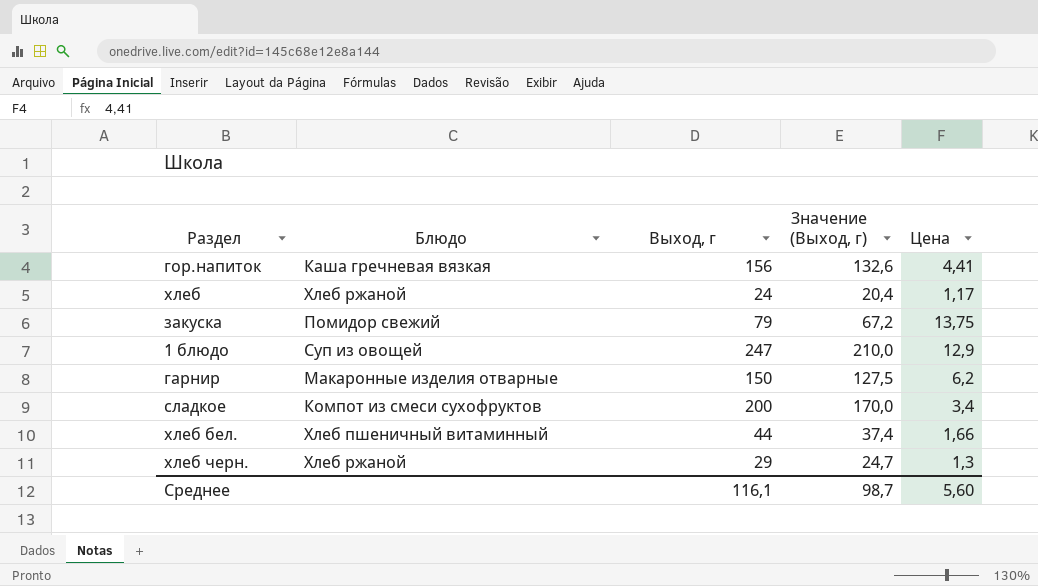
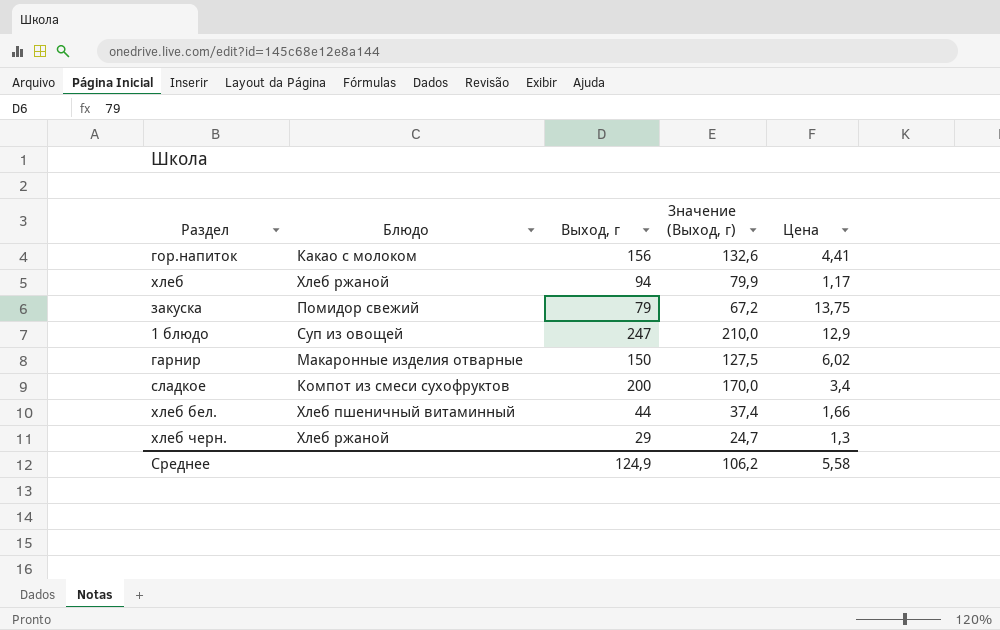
гор.напиток | Блюдо: Каша гречневая вязкая -> Какао с молоком
хлеб | Выход, г: 24 -> 94
хлеб | Значение (Выход, г): 20,4 -> 79,9
гарнир | Цена: 6,2 -> 6,02
Среднее | Выход, г: 116,1 -> 124,9
Среднее | Значение (Выход, г): 98,7 -> 106,2
Среднее | Цена: 5,60 -> 5,58

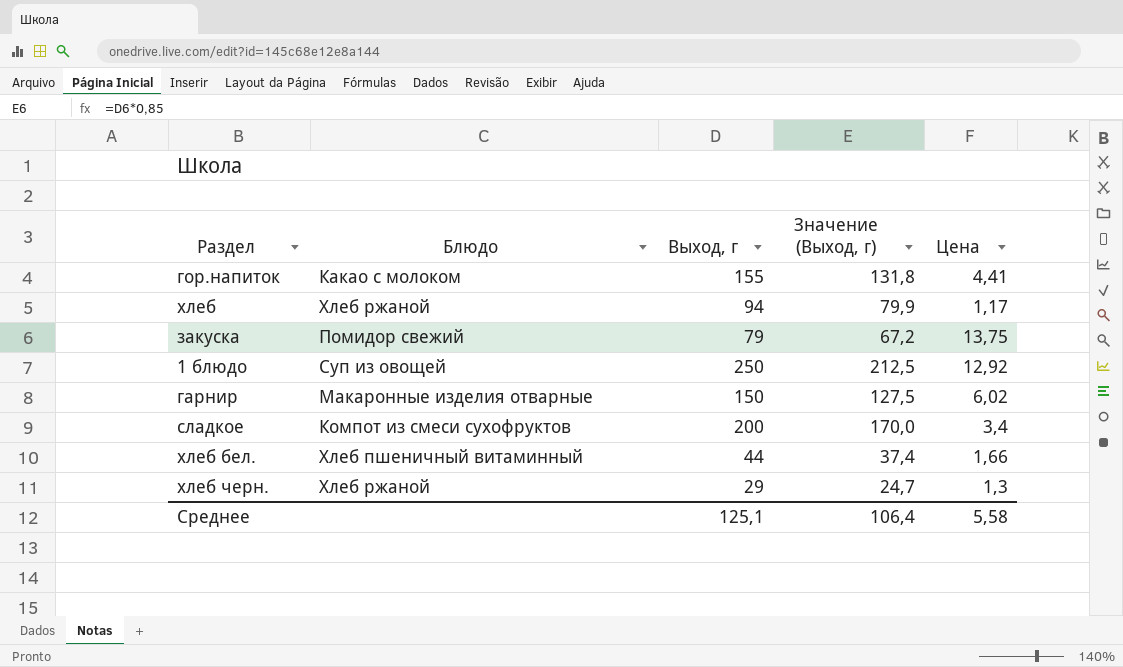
гор.напиток | Выход, г: 156 -> 155
гор.напиток | Значение (Выход, г): 132,6 -> 131,8
1 блюдо | Выход, г: 247 -> 250
1 блюдо | Значение (Выход, г): 210,0 -> 212,5
1 блюдо | Цена: 12,9 -> 12,92
Среднее | Выход, г: 124,9 -> 125,1
Среднее | Значение (Выход, г): 106,2 -> 106,4

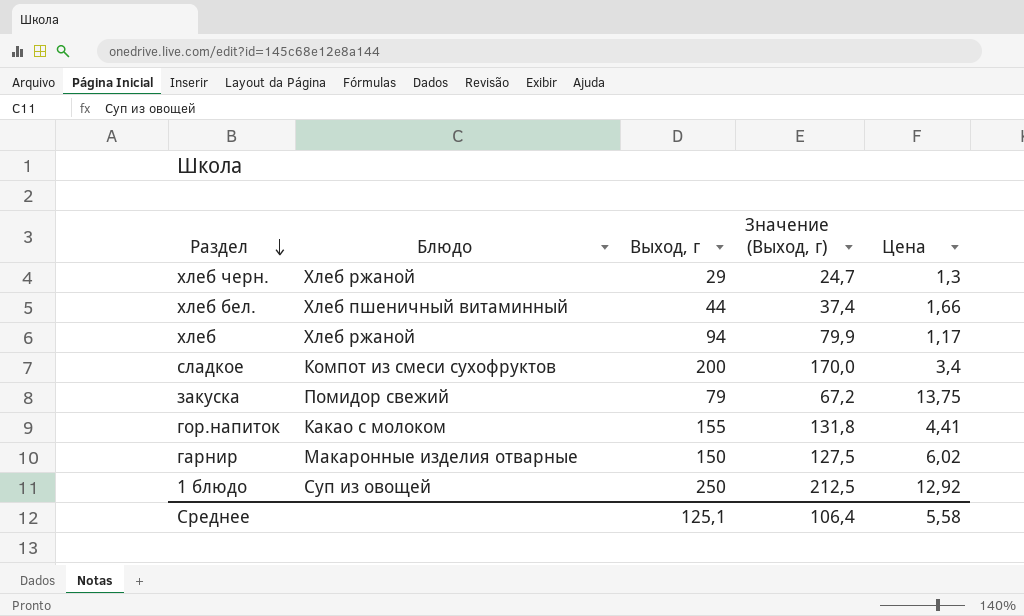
row order: none -> Раздел descending

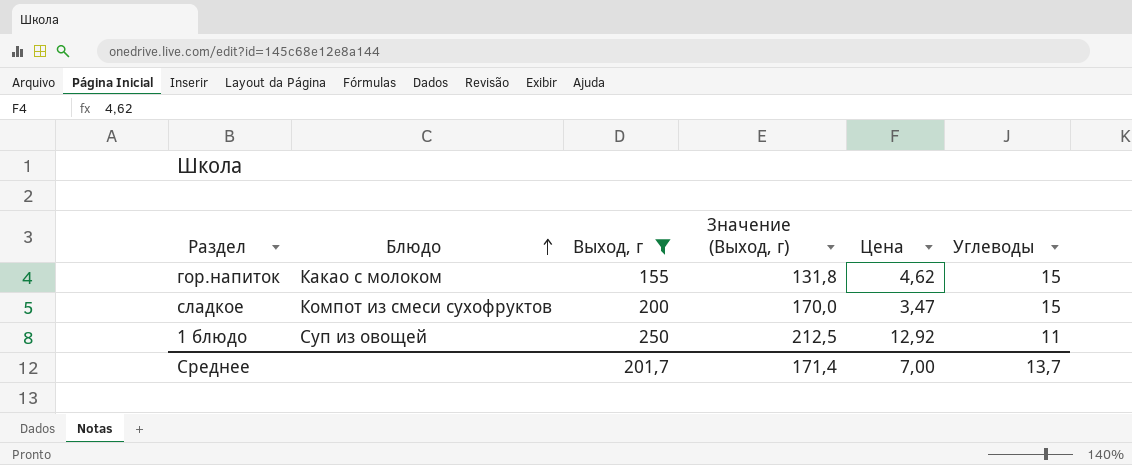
filter: none -> Выход, г >= 155
row order: Раздел descending -> Блюдо ascending
column Углеводы | position: none -> 6
гор.напиток | Цена: 4,41 -> 4,62
сладкое | Цена: 3,4 -> 3,47
Среднее | Выход, г: 125,1 -> 201,7
Среднее | Значение (Выход, г): 106,4 -> 171,4
Среднее | Цена: 5,58 -> 7,00

